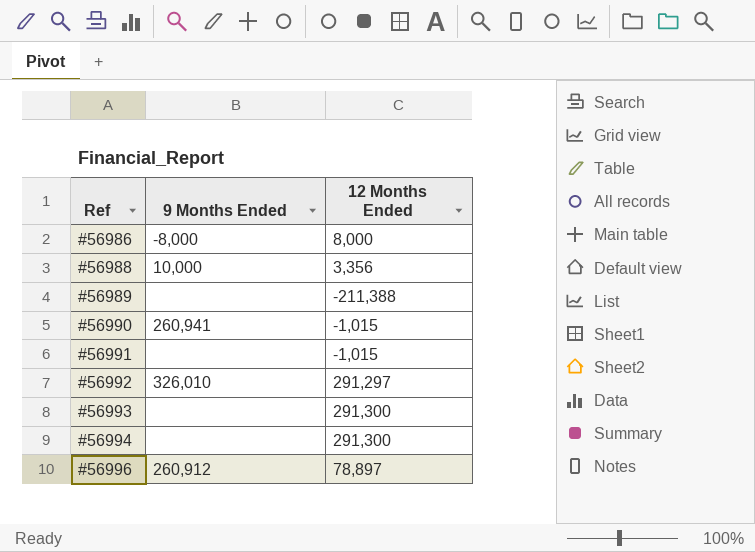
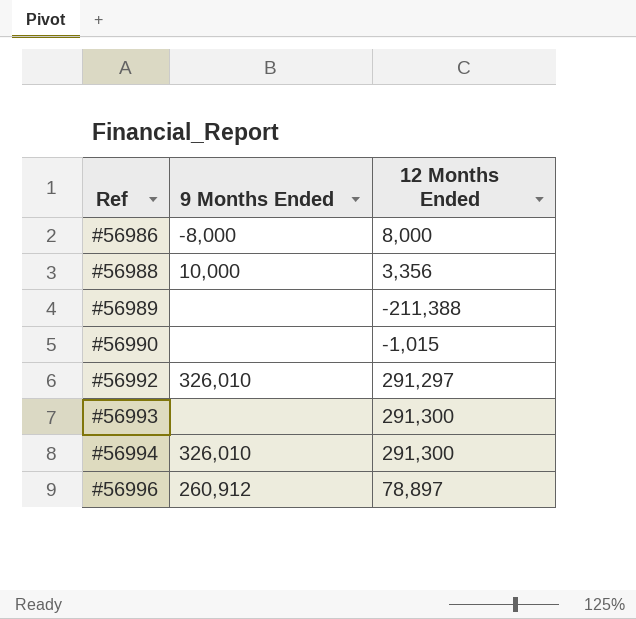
row #56991: none | -1,015 -> none
#56990 | 9 Months Ended: 260,941 -> none
#56994 | 9 Months Ended: none -> 326,010

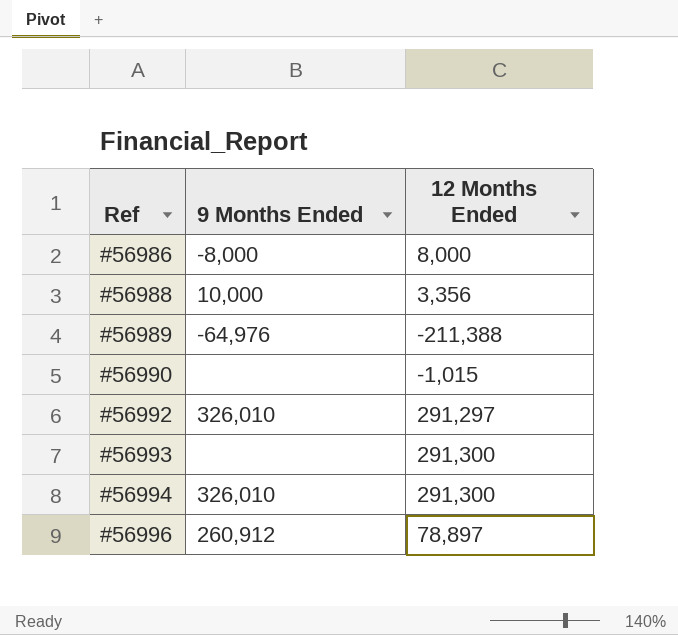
#56989 | 9 Months Ended: none -> -64,976

